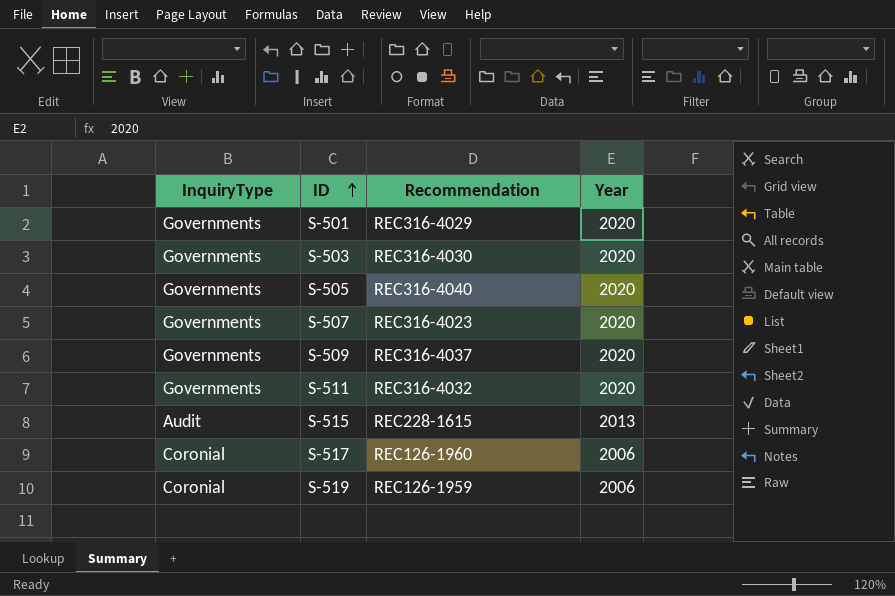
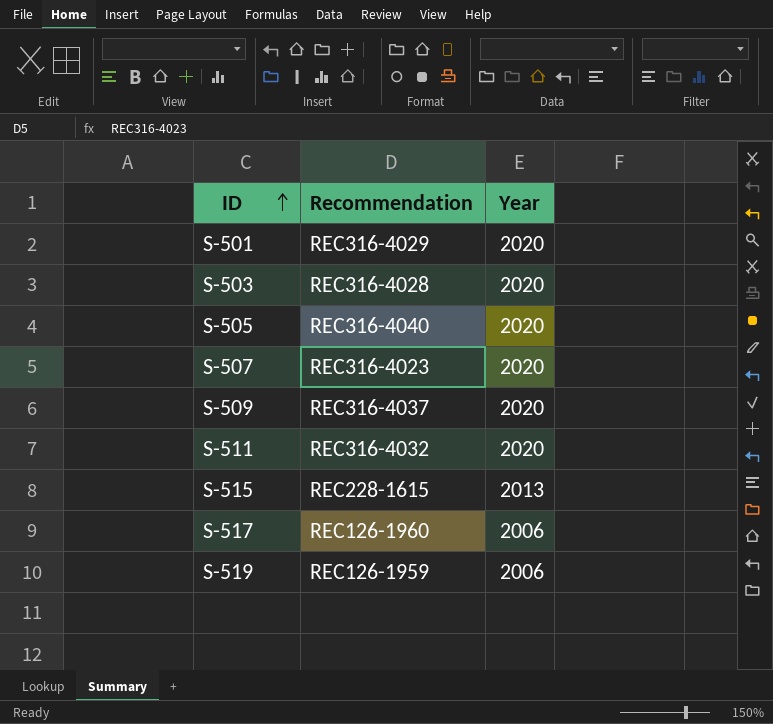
column InquiryType | position: 1 -> none
S-503 | Recommendation: REC316-4030 -> REC316-4028

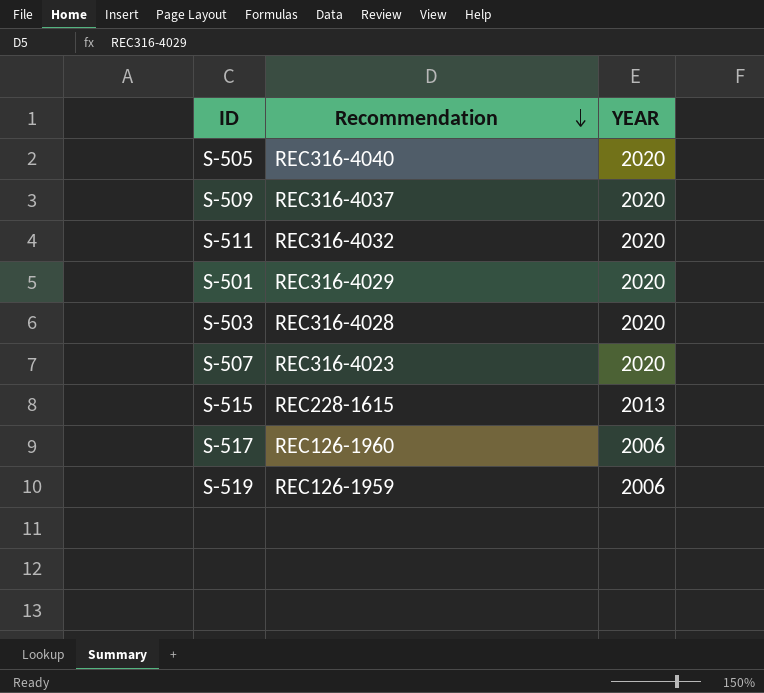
row order: ID ascending -> Recommendation descending
column name: Year -> YEAR

